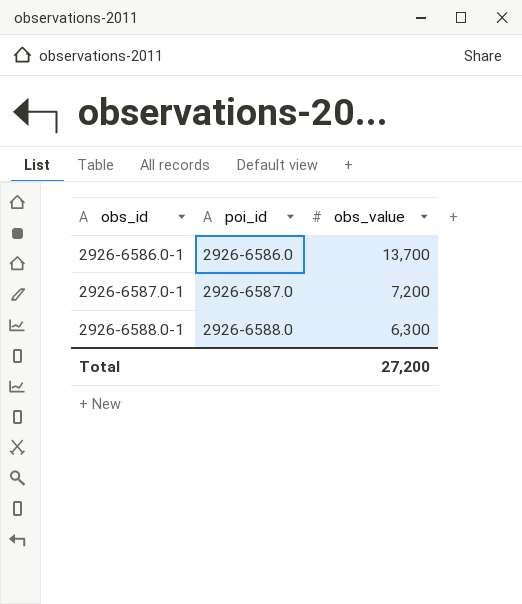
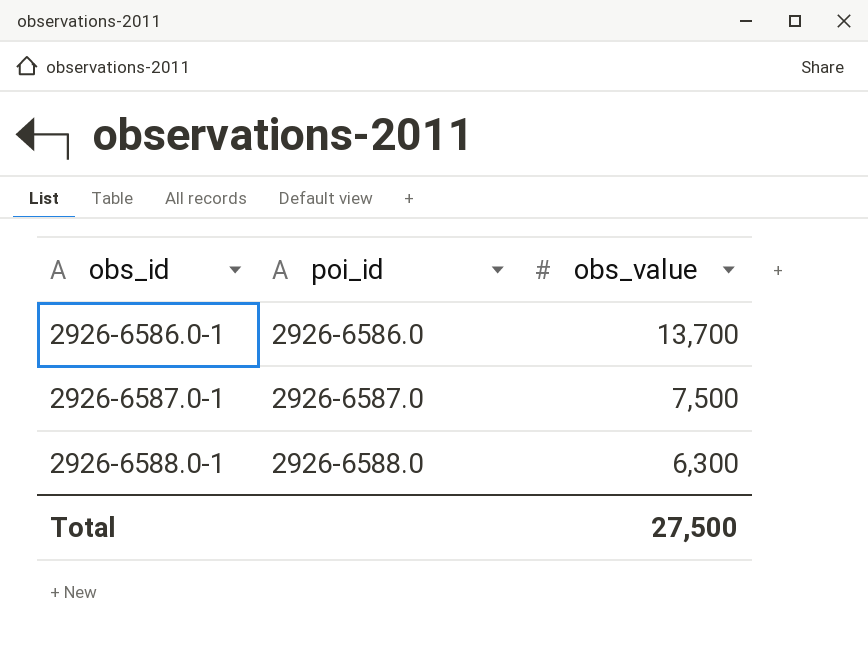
2926-6587.0-1 | obs_value: 7,200 -> 7,500
Total | obs_value: 27,200 -> 27,500

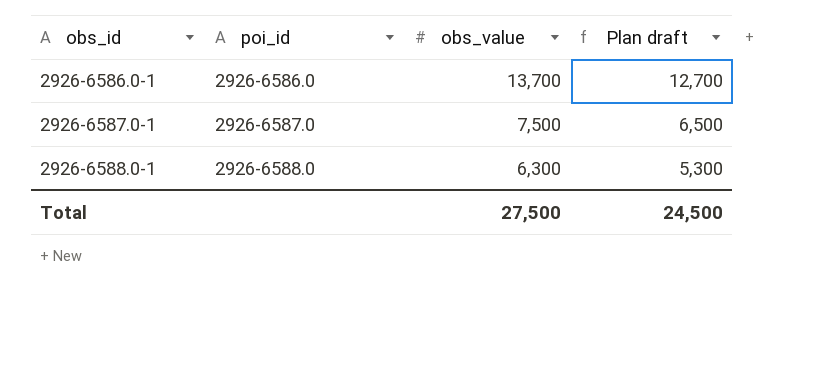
column Plan draft | formula: none -> [obs_value] - 1000

